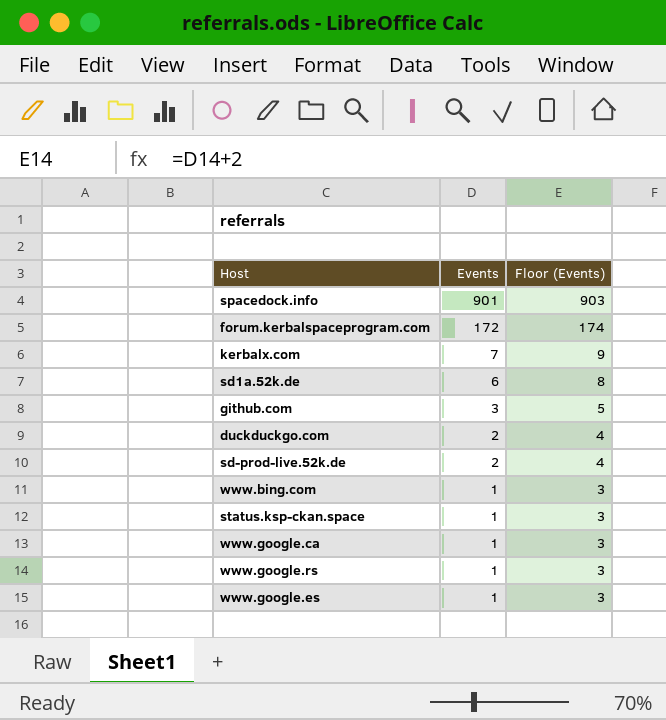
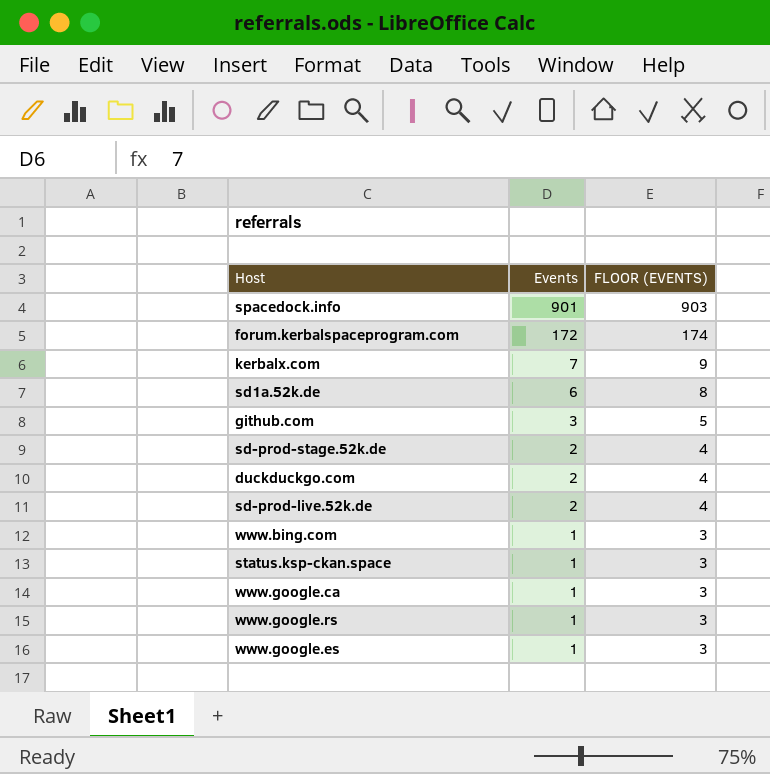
column name: Floor (Events) -> FLOOR (EVENTS)
row sd-prod-stage.52k.de: none -> 2 | 4

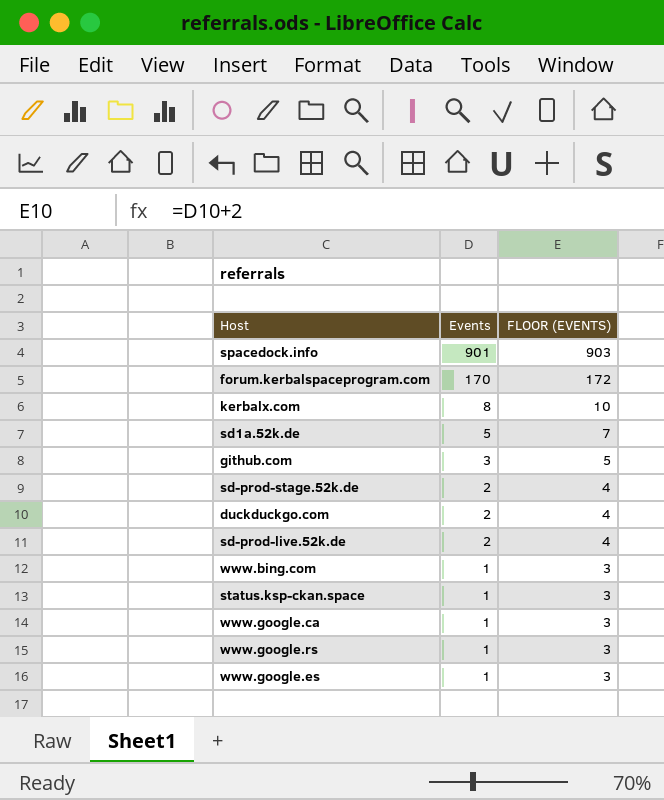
forum.kerbalspaceprogram.com | Events: 172 -> 170
forum.kerbalspaceprogram.com | FLOOR (EVENTS): 174 -> 172
kerbalx.com | Events: 7 -> 8
kerbalx.com | FLOOR (EVENTS): 9 -> 10
sd1a.52k.de | Events: 6 -> 5
sd1a.52k.de | FLOOR (EVENTS): 8 -> 7

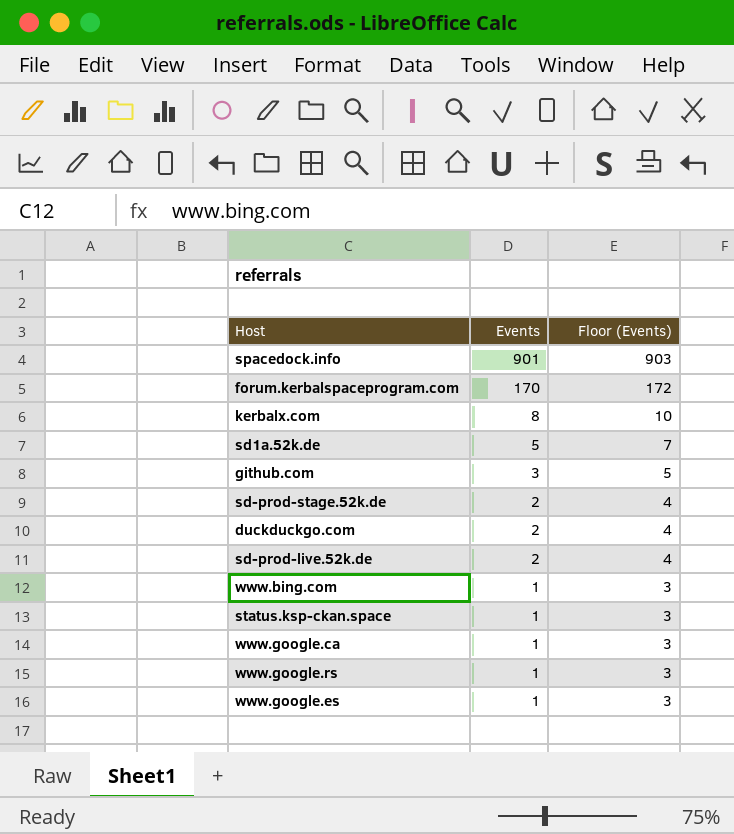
column name: FLOOR (EVENTS) -> Floor (Events)

